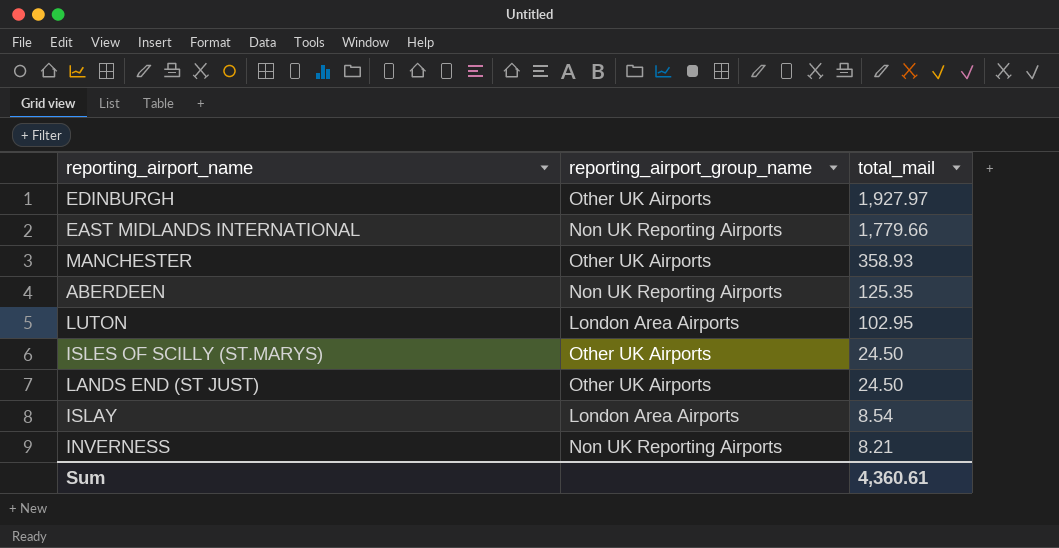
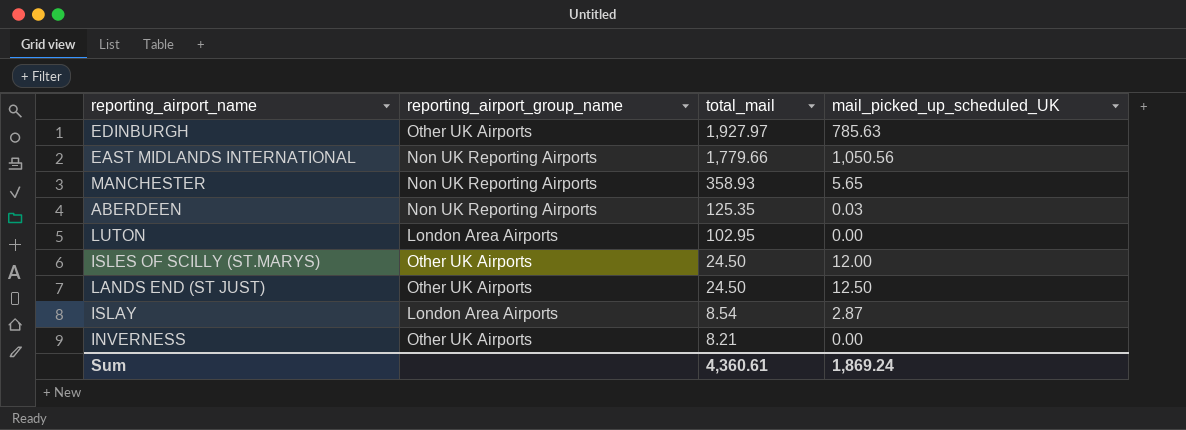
column mail_picked_up_scheduled_UK | position: none -> 4
MANCHESTER | reporting_airport_group_name: Other UK Airports -> Non UK Reporting Airports
INVERNESS | reporting_airport_group_name: Non UK Reporting Airports -> Other UK Airports

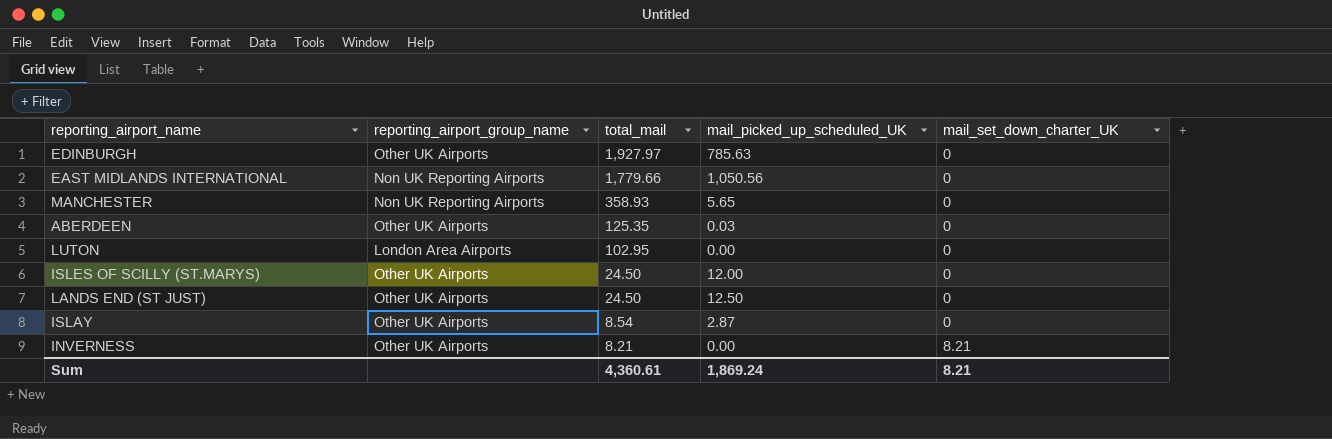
column mail_set_down_charter_UK | position: none -> 5
ABERDEEN | reporting_airport_group_name: Non UK Reporting Airports -> Other UK Airports
ISLAY | reporting_airport_group_name: London Area Airports -> Other UK Airports

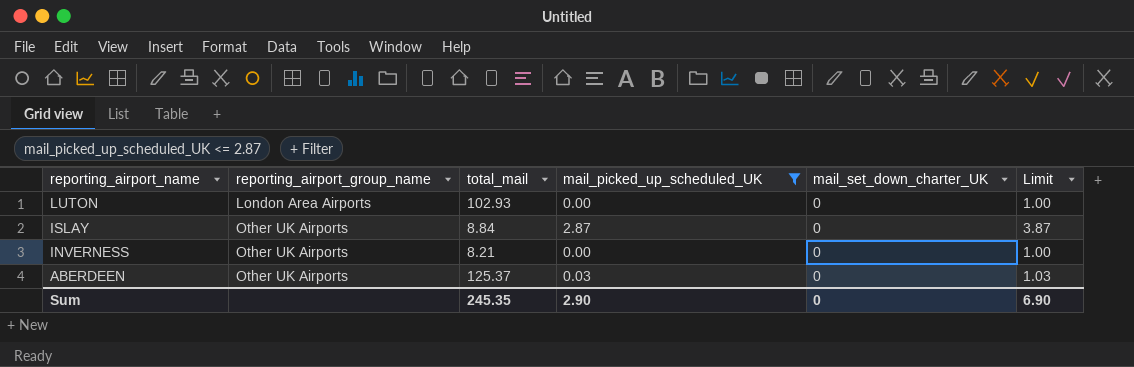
filter: none -> mail_picked_up_scheduled_UK <= 2.87
row order: total_mail descending -> reporting_airport_name descending
column Limit | formula: none -> [mail_picked_up_scheduled_UK] + 1
LUTON | total_mail: 102.95 -> 102.93
ISLAY | total_mail: 8.54 -> 8.84
INVERNESS | mail_set_down_charter_UK: 8.21 -> 0
ABERDEEN | total_mail: 125.35 -> 125.37
Sum | total_mail: 4,360.61 -> 245.35
Sum | mail_picked_up_scheduled_UK: 1,869.24 -> 2.90
Sum | mail_set_down_charter_UK: 8.21 -> 0

